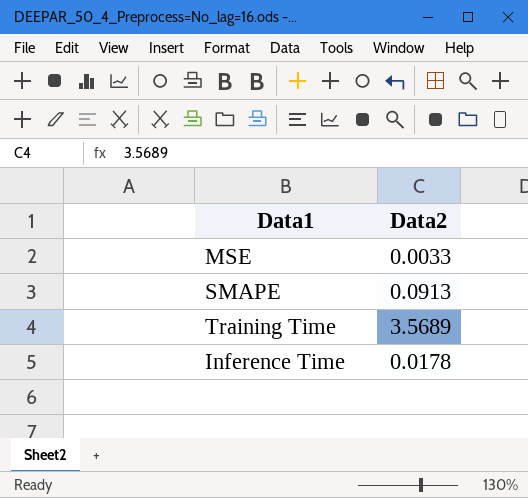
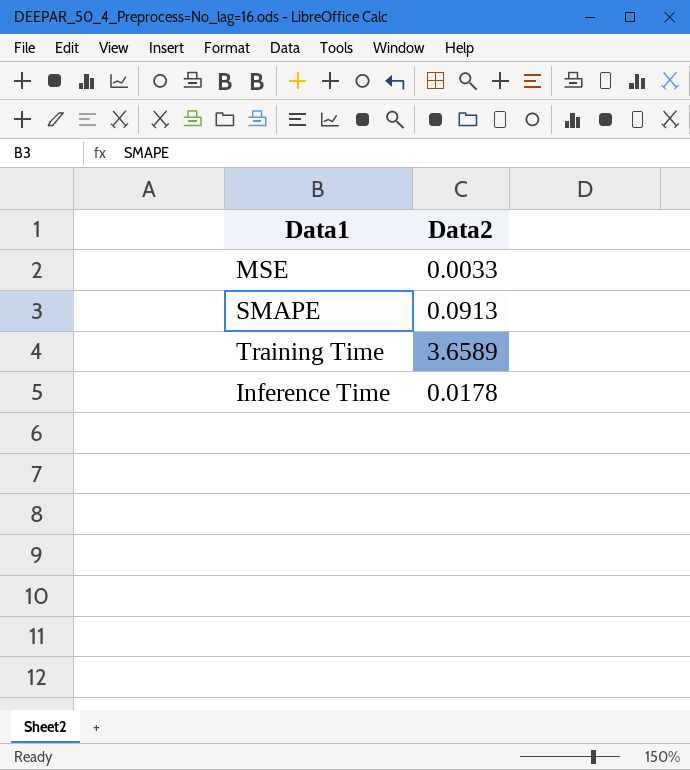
Training Time | Data2: 3.5689 -> 3.6589

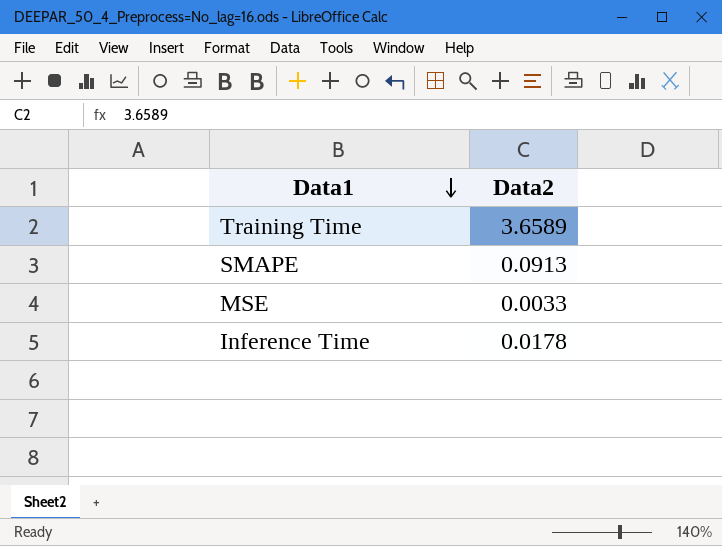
row order: none -> Data1 descending

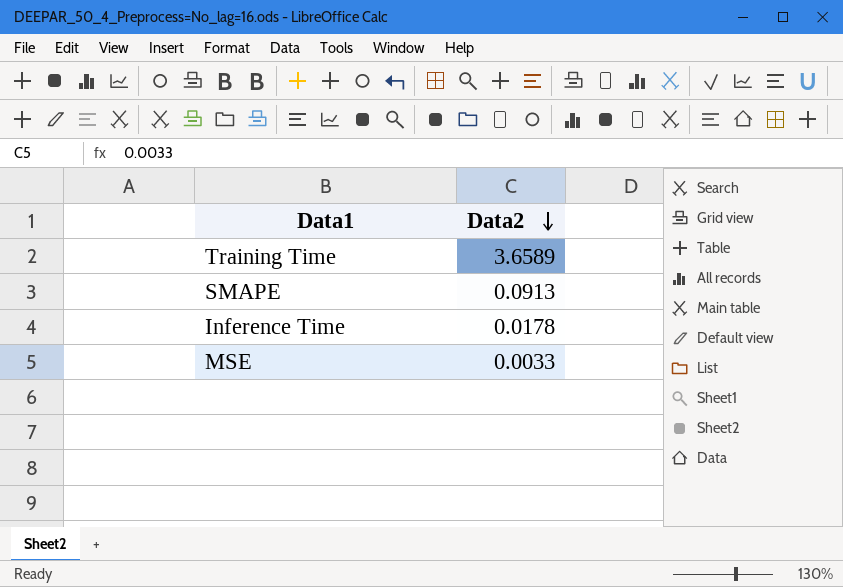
row order: Data1 descending -> Data2 descending

